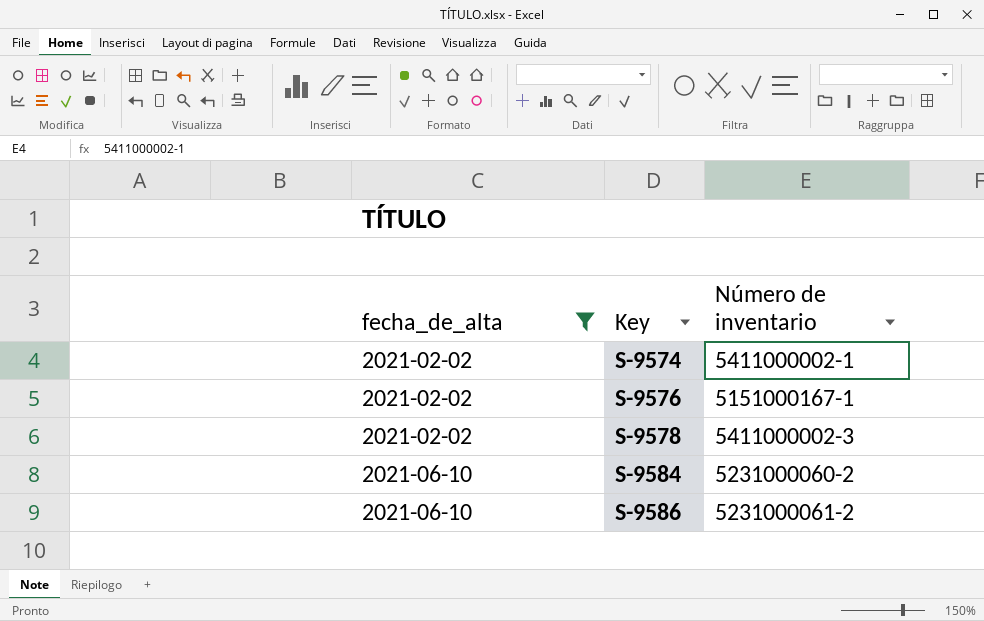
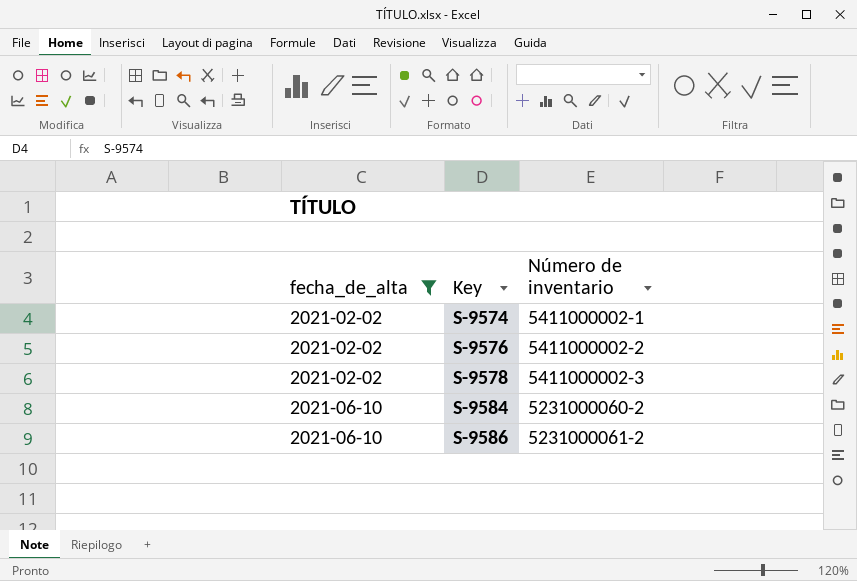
S-9576 | Número de inventario: 5151000167-1 -> 5411000002-2

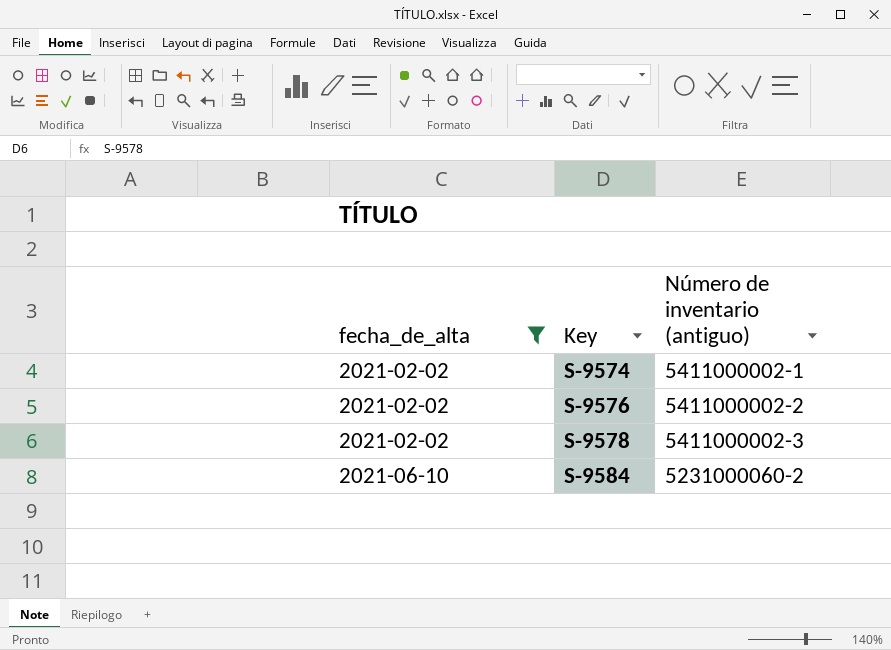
column name: Número de inventario -> Número de inventario (antiguo)
row S-9586: 2021-06-10 | 5231000061-2 -> none

